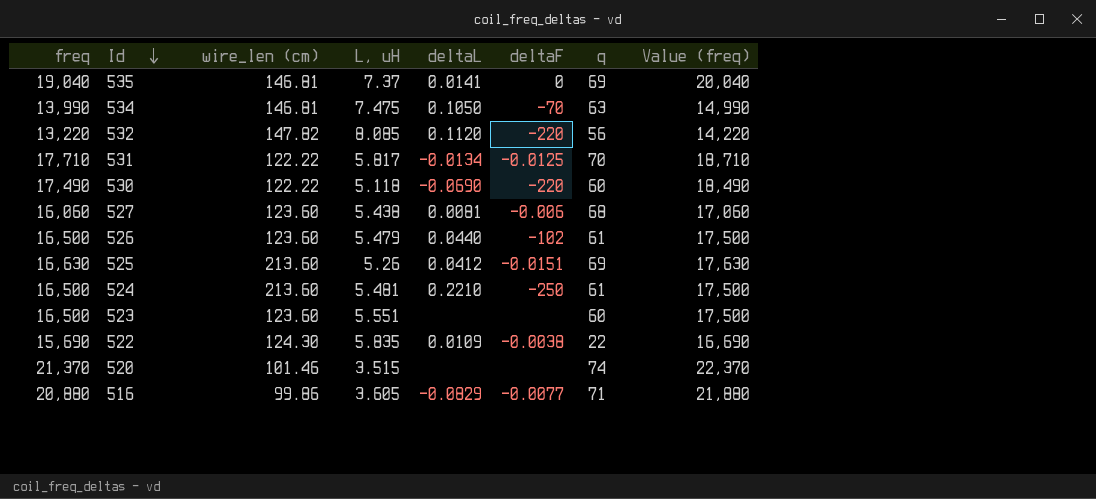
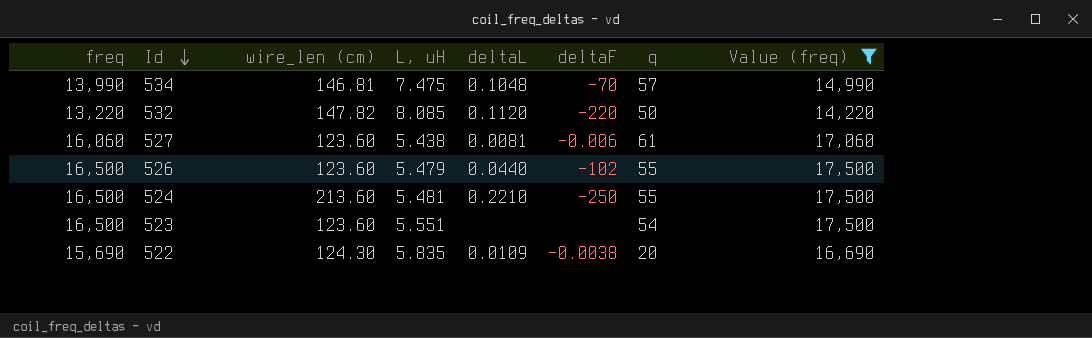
filter: none -> Value (freq) <= 17,500
534 | deltaL: 0.1050 -> 0.1048
534 | q: 63 -> 57
532 | q: 56 -> 50
527 | q: 68 -> 61
526 | q: 61 -> 55
524 | q: 61 -> 55
523 | q: 60 -> 54
522 | q: 22 -> 20

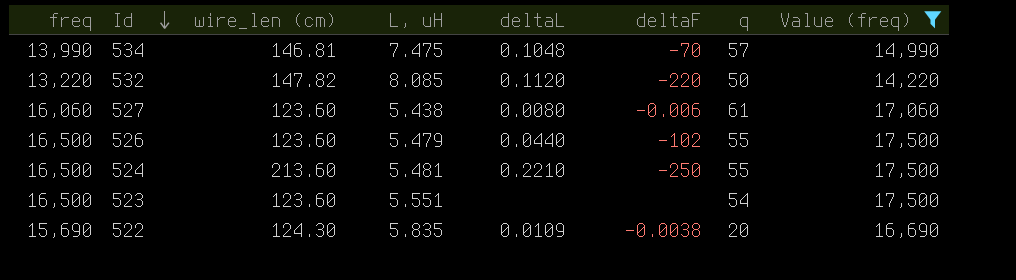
527 | deltaL: 0.0081 -> 0.0080

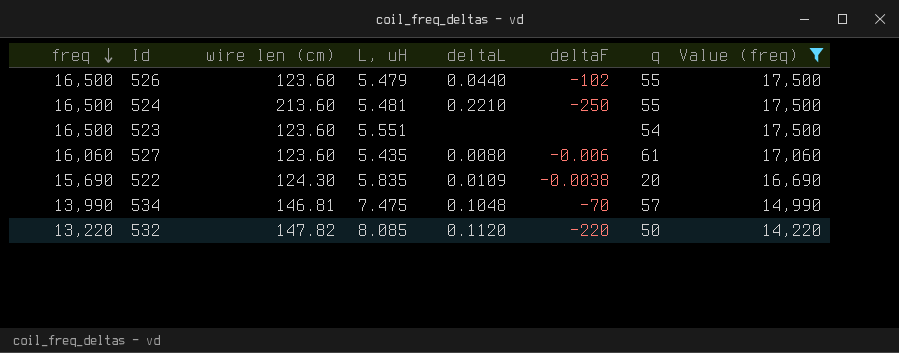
row order: Id descending -> freq descending
column name: wire_len (cm) -> wire len (cm)
527 | L, uH: 5.438 -> 5.435

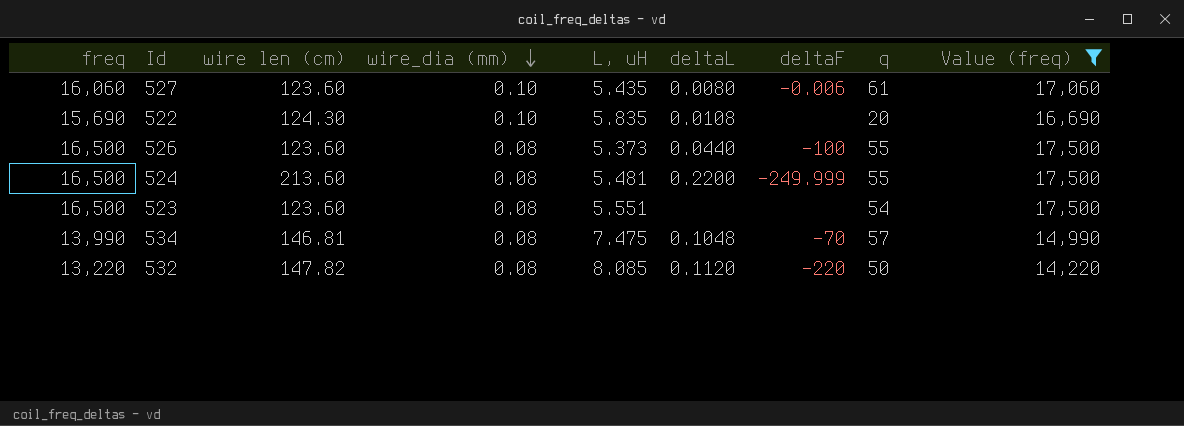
row order: freq descending -> wire_dia (mm) descending
column wire_dia (mm) | position: none -> 4
522 | deltaL: 0.0109 -> 0.0108
522 | deltaF: -0.0038 -> none
526 | L, uH: 5.479 -> 5.373
526 | deltaF: -102 -> -100
524 | deltaL: 0.2210 -> 0.2200
524 | deltaF: -250 -> -249.999

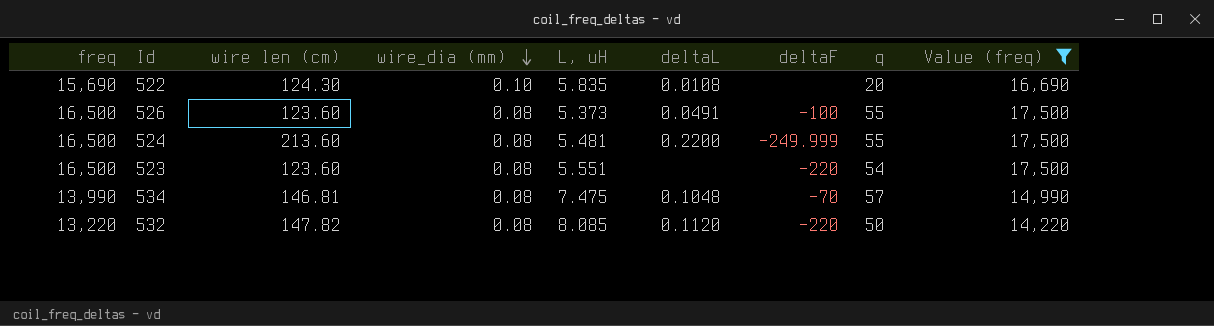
row 527: 16,060 | 123.60 | 0.10 | 5.435 | 0.0080 | -0.006 | 61 | 17,060 -> none
526 | deltaL: 0.0440 -> 0.0491
523 | deltaF: none -> -220

